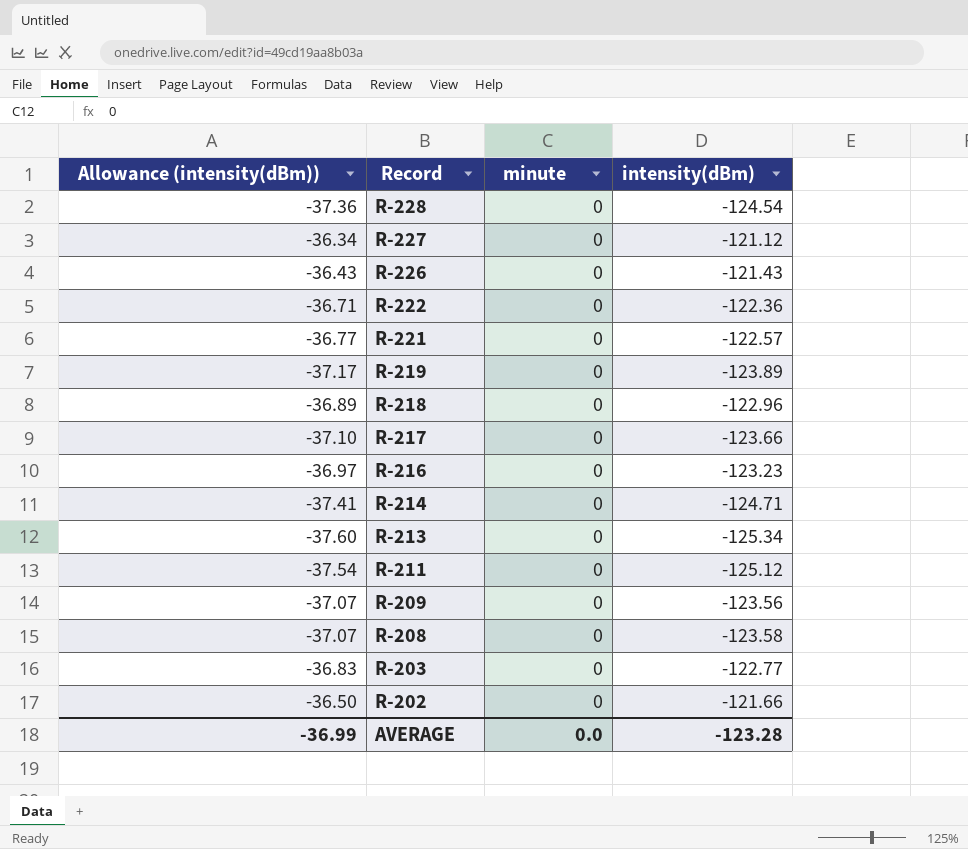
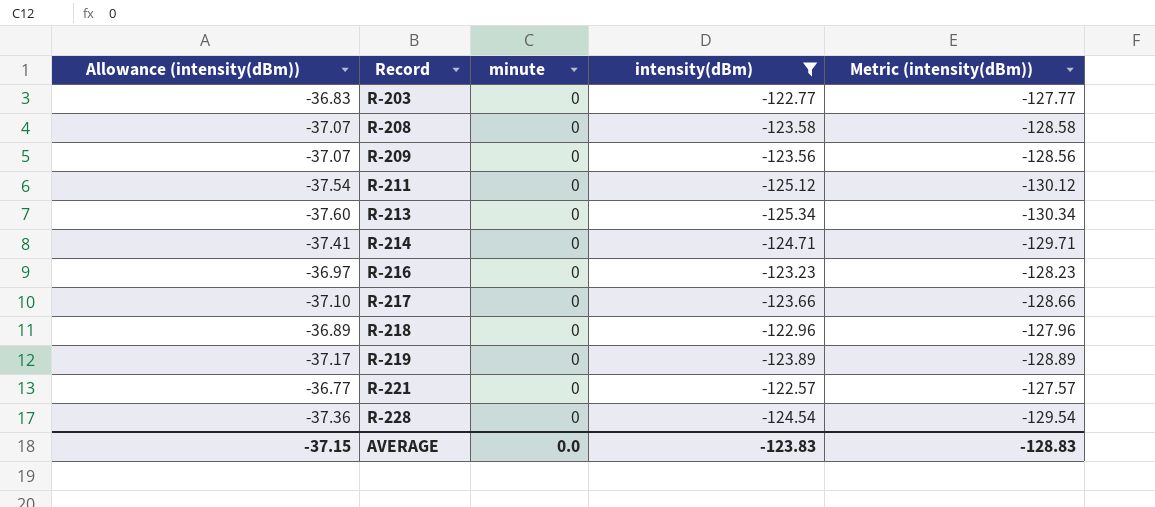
filter: none -> intensity(dBm) <= -122.57
row order: Record descending -> Record ascending
column Metric (intensity(dBm)) | formula: none -> [intensity(dBm)] - 5
AVERAGE | Allowance (intensity(dBm)): -36.99 -> -37.15
AVERAGE | intensity(dBm): -123.28 -> -123.83

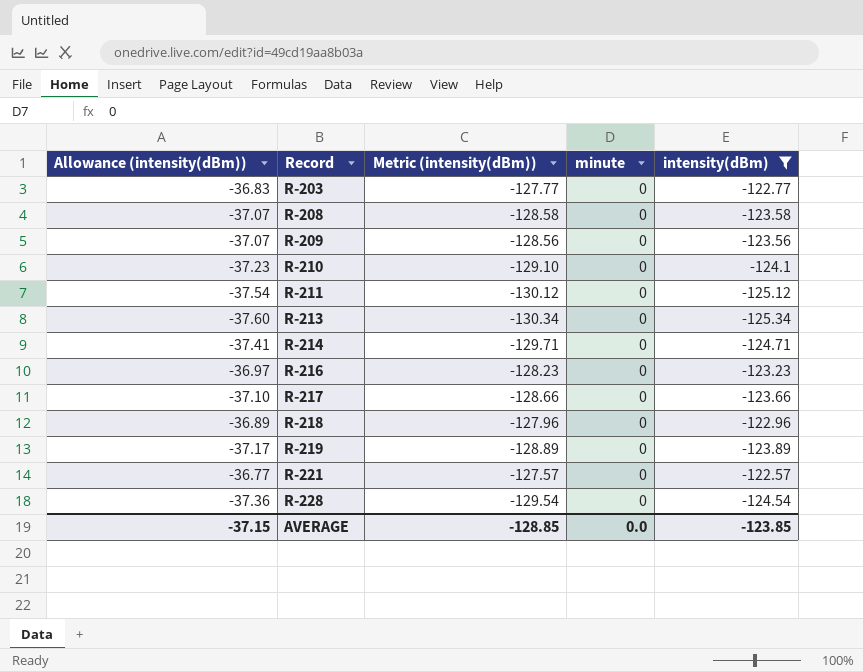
column Metric (intensity(dBm)) | position: 5 -> 3
row R-210: none -> -37.23 | -129.10 | 0 | -124.1
AVERAGE | Metric (intensity(dBm)): -128.83 -> -128.85
AVERAGE | intensity(dBm): -123.83 -> -123.85

